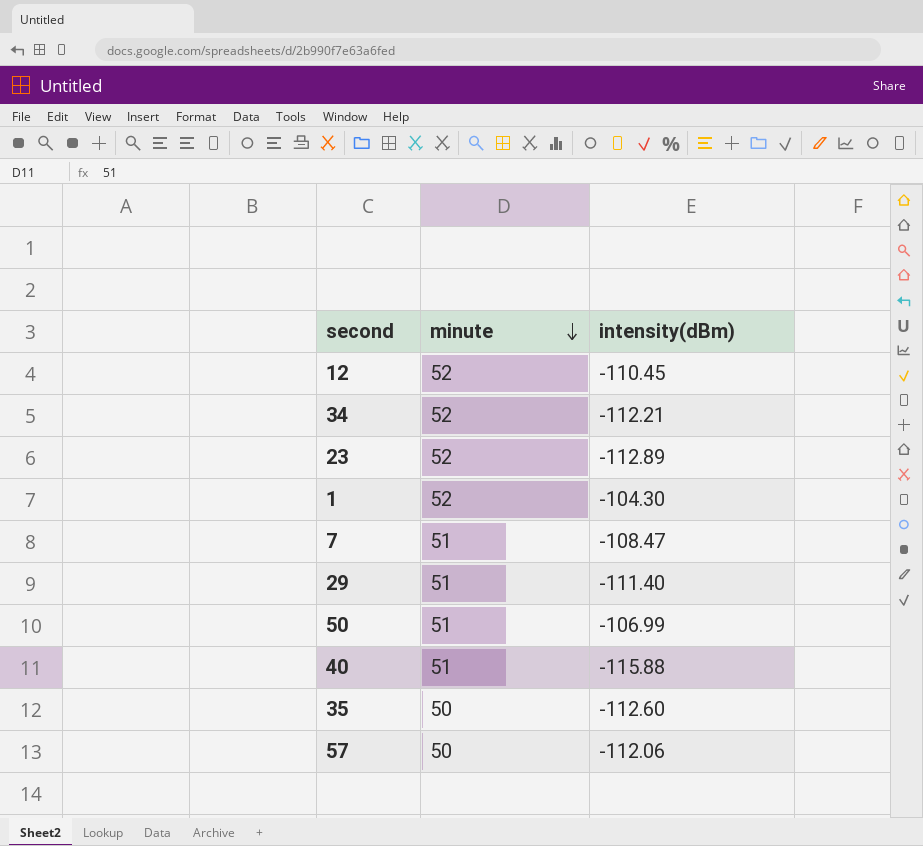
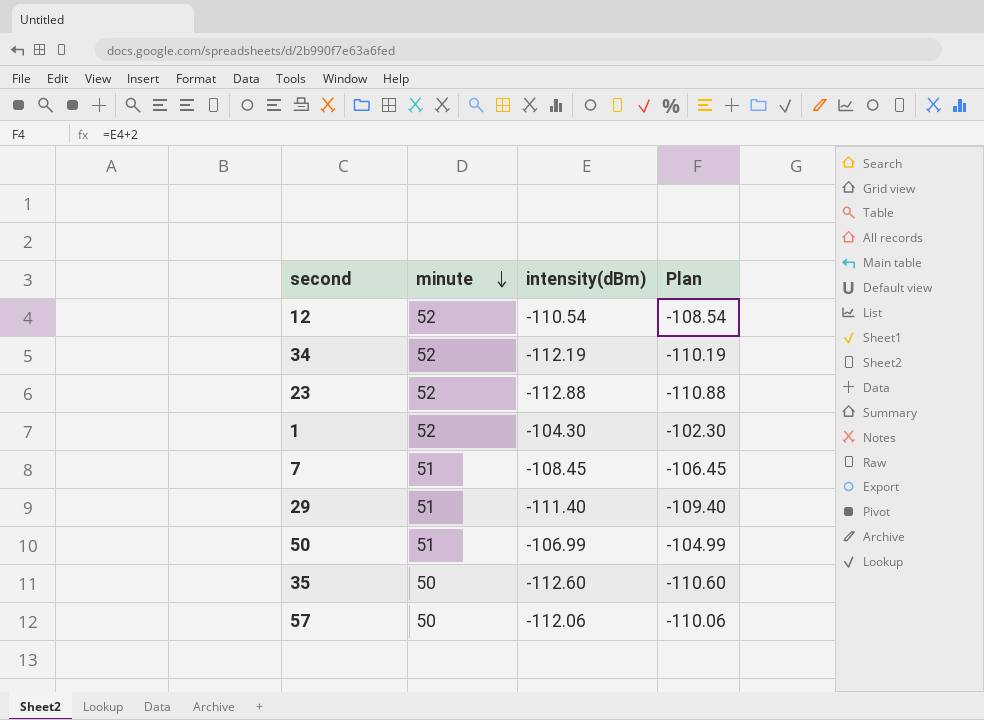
column Plan | formula: none -> [intensity(dBm)] + 2
row 40: 51 | -115.88 -> none
12 | intensity(dBm): -110.45 -> -110.54
34 | intensity(dBm): -112.21 -> -112.19
23 | intensity(dBm): -112.89 -> -112.88
7 | intensity(dBm): -108.47 -> -108.45

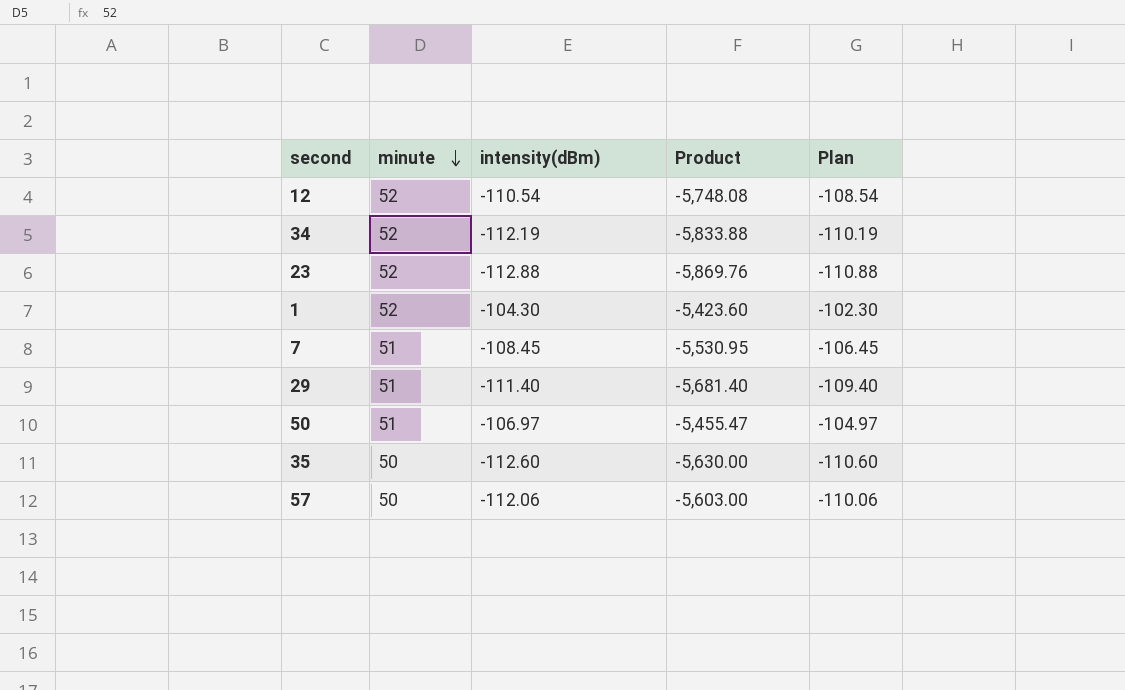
column Product | formula: none -> [minute] * [intensity(dBm)]
50 | intensity(dBm): -106.99 -> -106.97
50 | Plan: -104.99 -> -104.97

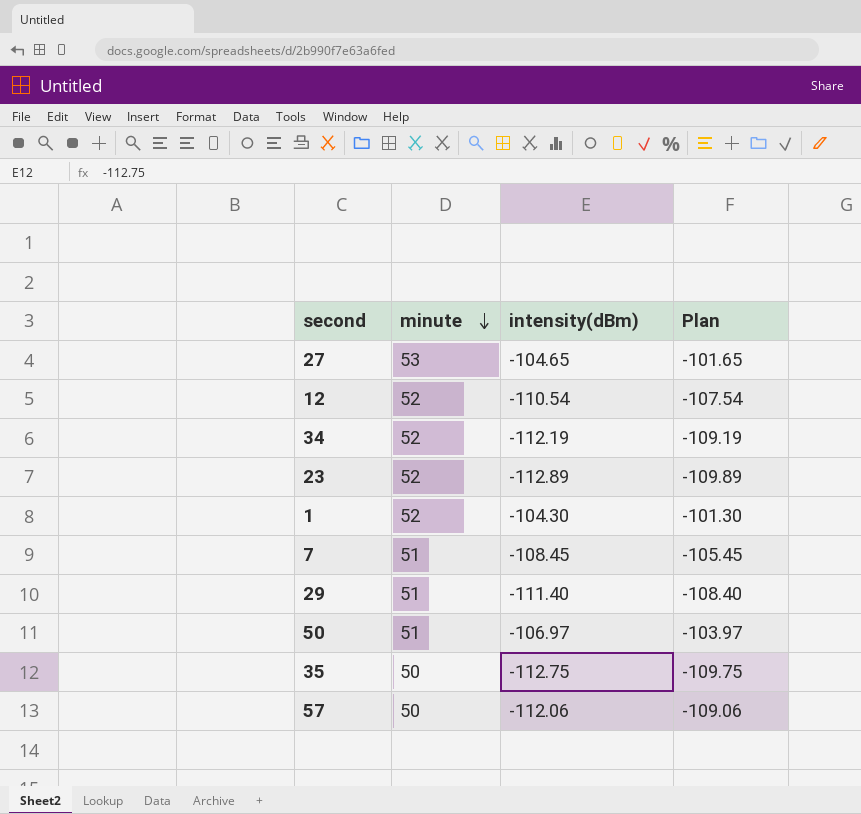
column Product | formula: [minute] * [intensity(dBm)] -> none
column Plan | formula: [intensity(dBm)] + 2 -> [intensity(dBm)] + 3
row 27: none -> 53 | -104.65 | -101.65
23 | intensity(dBm): -112.88 -> -112.89
35 | intensity(dBm): -112.60 -> -112.75

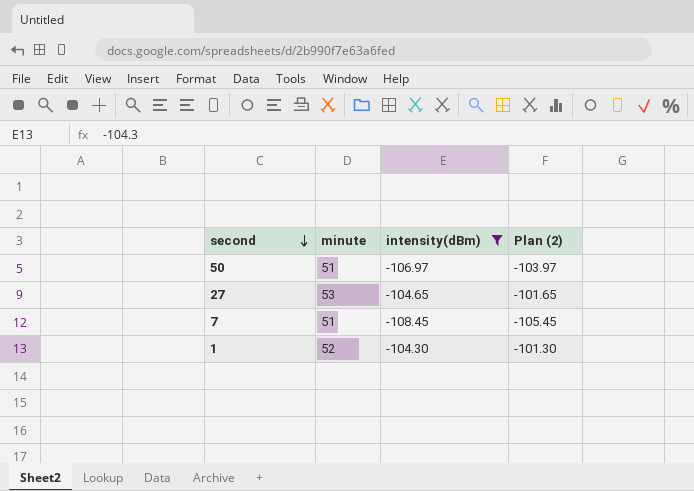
filter: none -> intensity(dBm) >= -108.45
row order: minute descending -> second descending
column name: Plan -> Plan (2)

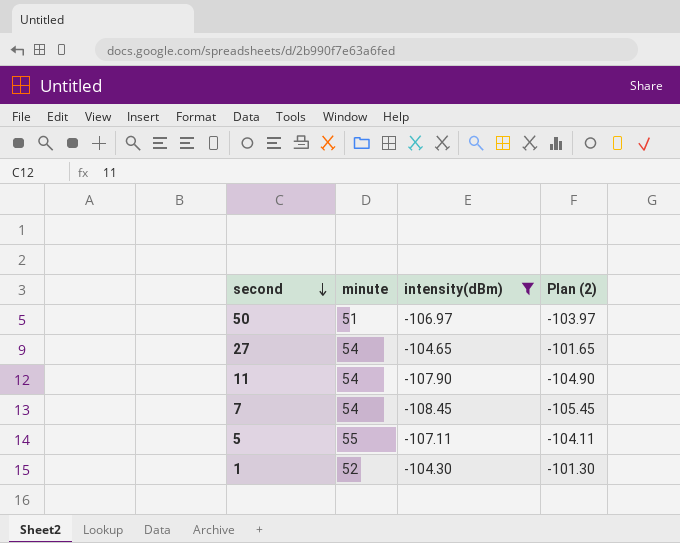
27 | minute: 53 -> 54
row 11: none -> 54 | -107.90 | -104.90
7 | minute: 51 -> 54
row 5: none -> 55 | -107.11 | -104.11

